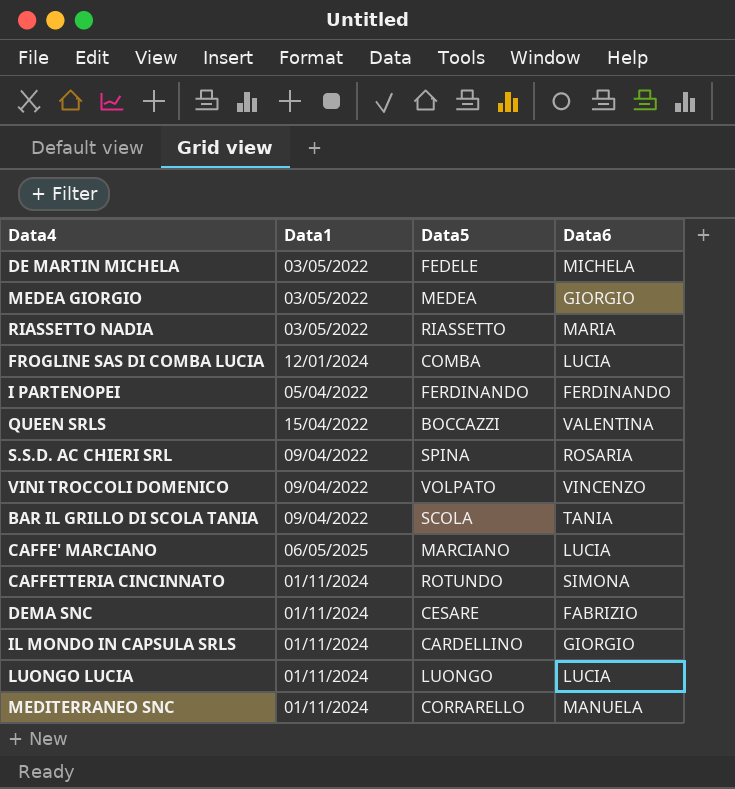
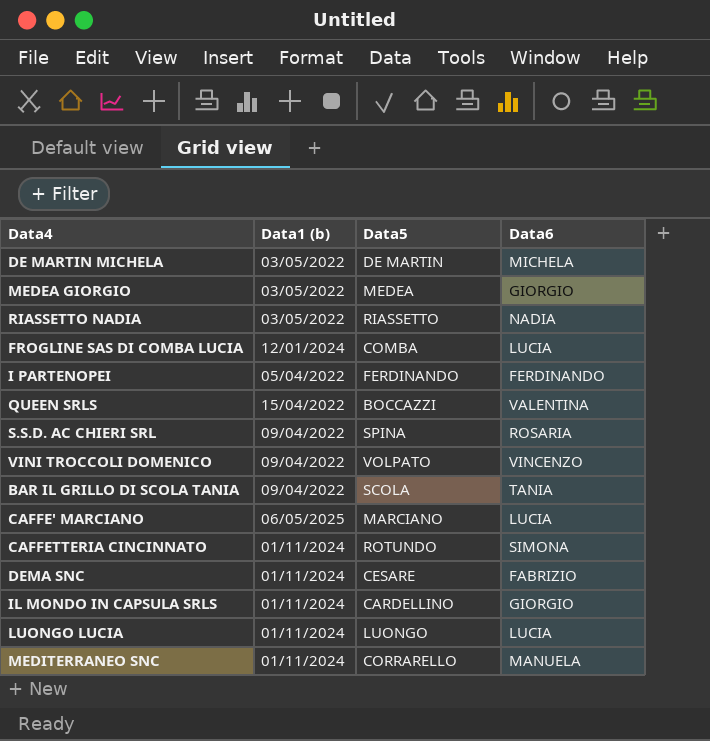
column name: Data1 -> Data1 (b)
DE MARTIN MICHELA | Data5: FEDELE -> DE MARTIN
RIASSETTO NADIA | Data6: MARIA -> NADIA

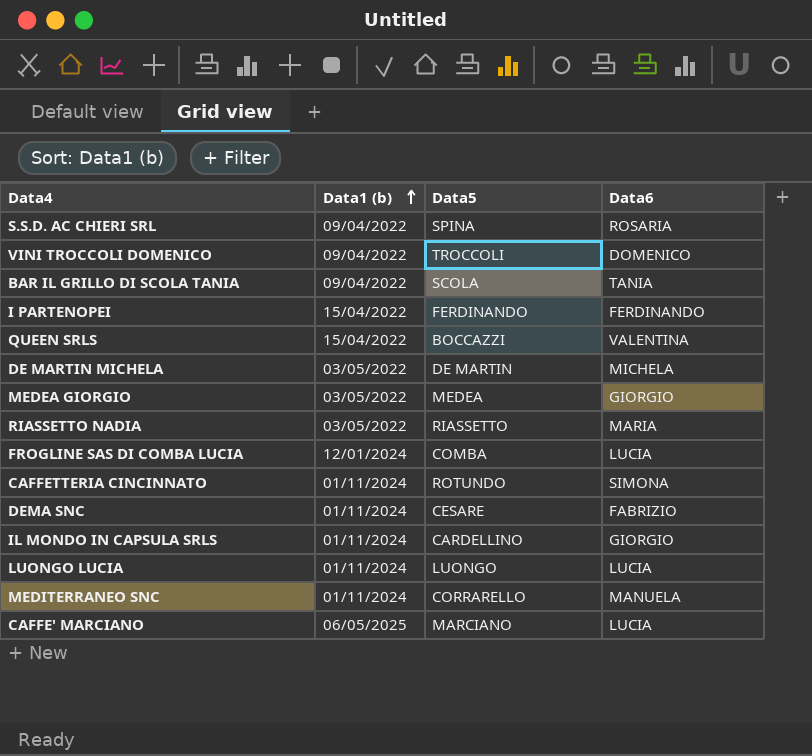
row order: none -> Data1 (b) ascending
VINI TROCCOLI DOMENICO | Data5: VOLPATO -> TROCCOLI
VINI TROCCOLI DOMENICO | Data6: VINCENZO -> DOMENICO
I PARTENOPEI | Data1 (b): 05/04/2022 -> 15/04/2022
RIASSETTO NADIA | Data6: NADIA -> MARIA

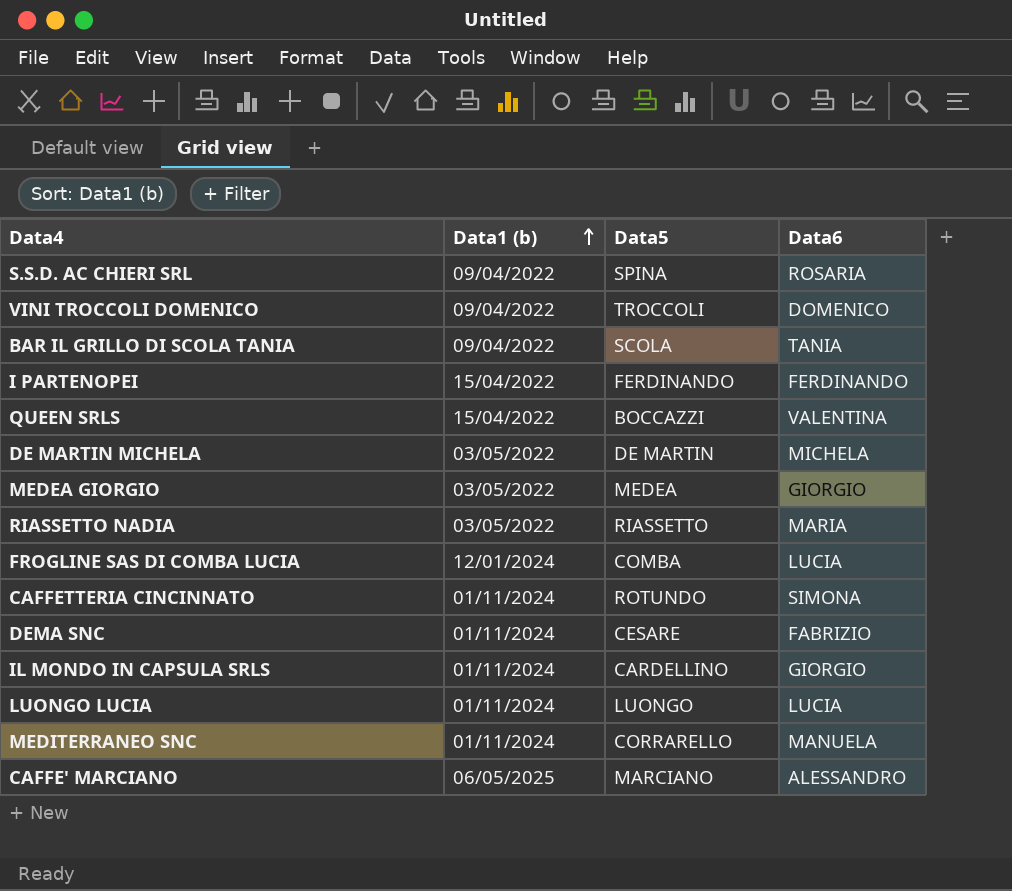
CAFFE' MARCIANO | Data6: LUCIA -> ALESSANDRO

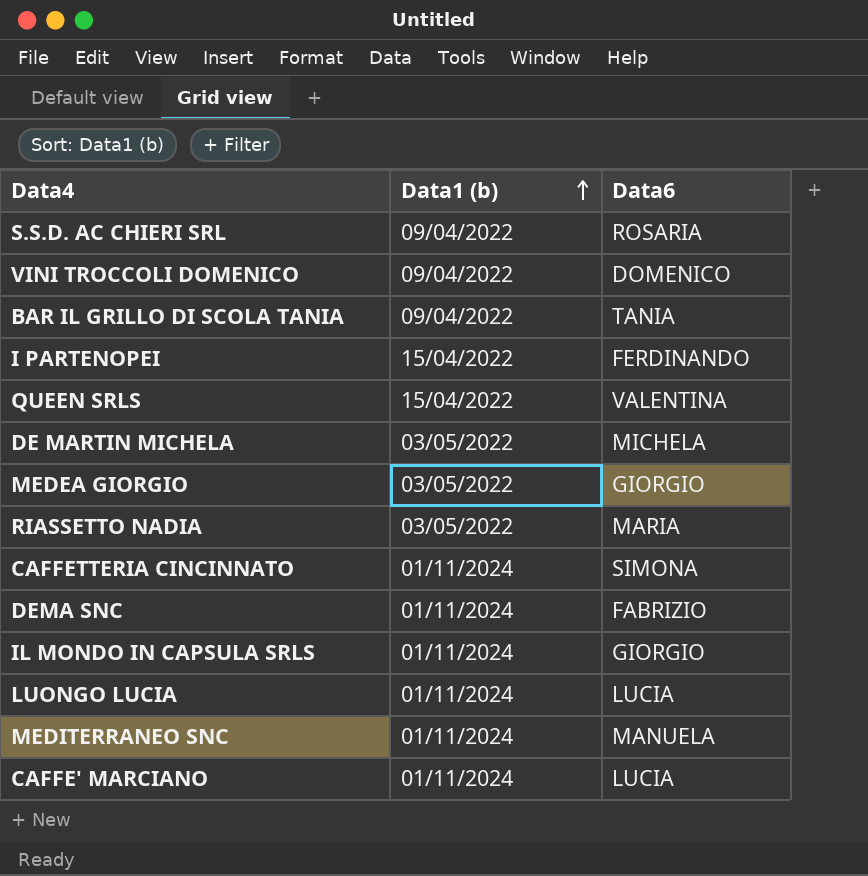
column Data5 | position: 3 -> none
row FROGLINE SAS DI COMBA LUCIA: 12/01/2024 | COMBA | LUCIA -> none
CAFFE' MARCIANO | Data1 (b): 06/05/2025 -> 01/11/2024
CAFFE' MARCIANO | Data6: ALESSANDRO -> LUCIA

